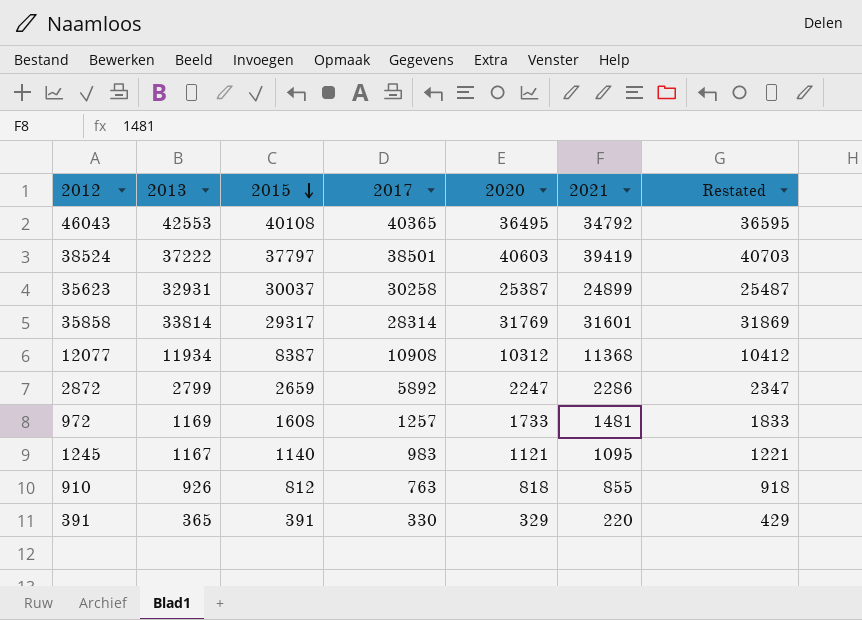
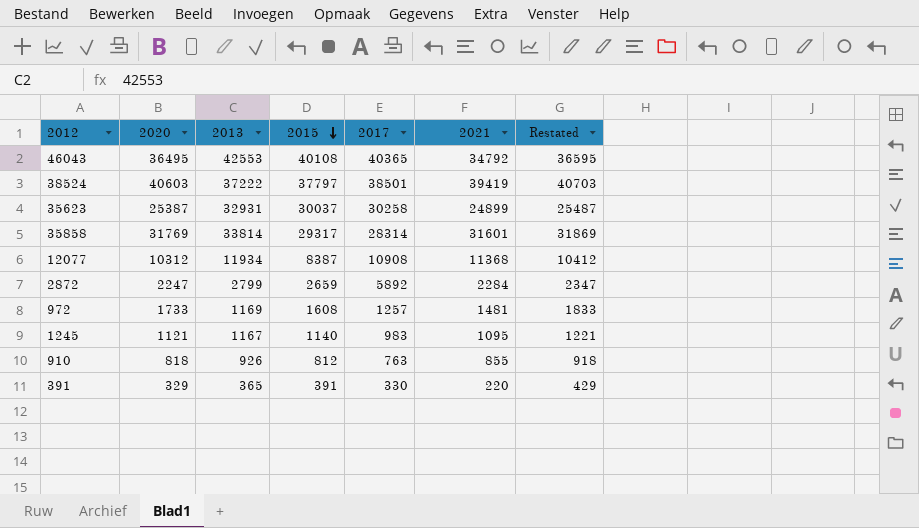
column 2020 | position: 5 -> 2
2872 | 2021: 2286 -> 2284

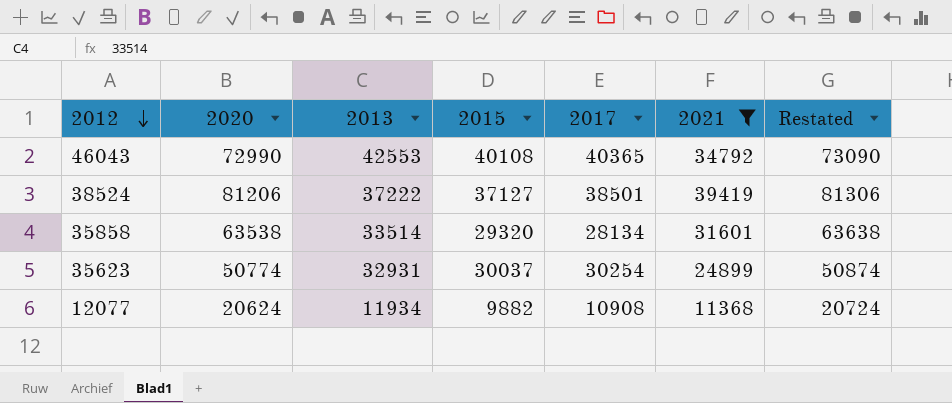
filter: none -> 2021 >= 11368
row order: 2015 descending -> 2012 descending
46043 | 2020: 36495 -> 72990
46043 | Restated: 36595 -> 73090
38524 | 2020: 40603 -> 81206
38524 | 2015: 37797 -> 37127
38524 | Restated: 40703 -> 81306
35858 | 2020: 31769 -> 63538
35858 | 2013: 33814 -> 33514
35858 | 2015: 29317 -> 29320
35858 | 2017: 28314 -> 28134
35858 | Restated: 31869 -> 63638
35623 | 2020: 25387 -> 50774
35623 | 2017: 30258 -> 30254
35623 | Restated: 25487 -> 50874
12077 | 2020: 10312 -> 20624
12077 | 2015: 8387 -> 9882
12077 | Restated: 10412 -> 20724

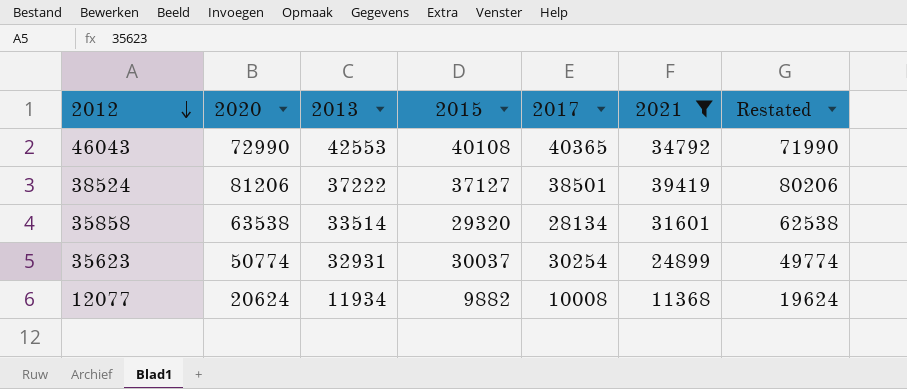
column Restated | formula: [2020] + 100 -> [2020] - 1000
12077 | 2017: 10908 -> 10008

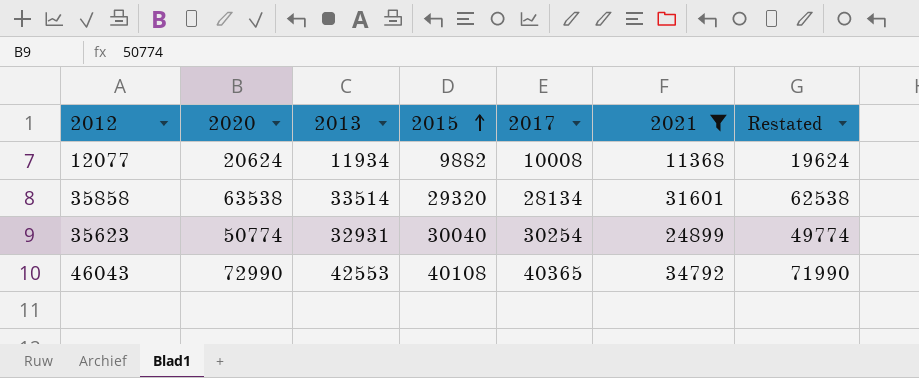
row order: 2012 descending -> 2015 ascending
row 38524: 81206 | 37222 | 37127 | 38501 | 39419 | 80206 -> none
35623 | 2015: 30037 -> 30040

